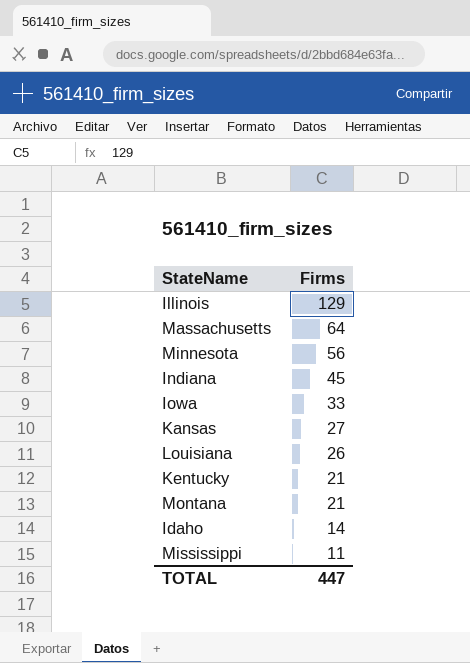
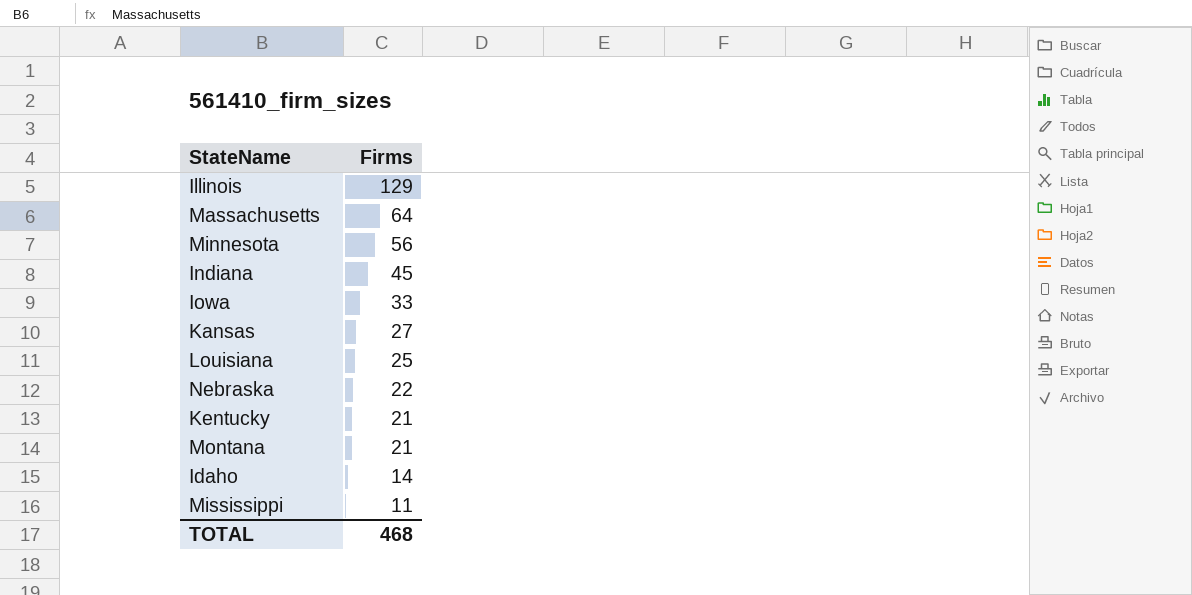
Louisiana | Firms: 26 -> 25
row Nebraska: none -> 22
TOTAL | Firms: 447 -> 468

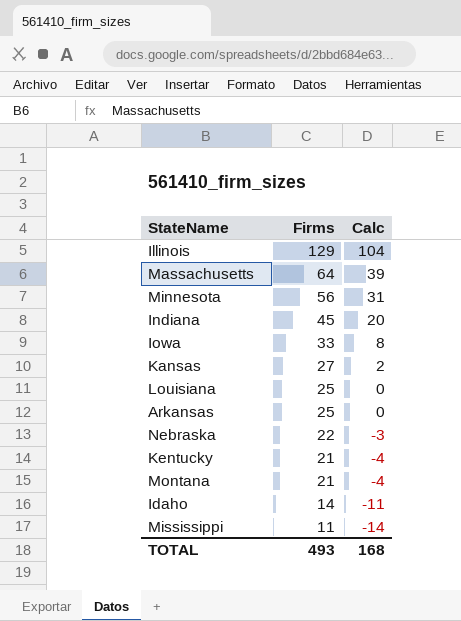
column Calc | formula: none -> [Firms] - 25
row Arkansas: none -> 25 | 0
TOTAL | Firms: 468 -> 493

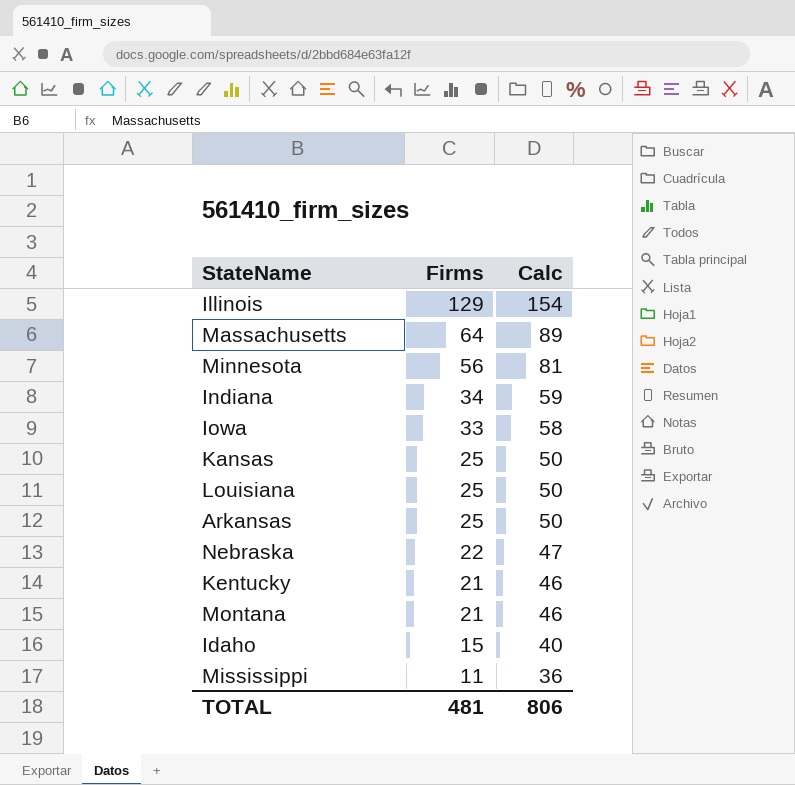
column Calc | formula: [Firms] - 25 -> [Firms] + 25
Indiana | Firms: 45 -> 34
Kansas | Firms: 27 -> 25
Idaho | Firms: 14 -> 15
TOTAL | Firms: 493 -> 481
TOTAL | Calc: 168 -> 806

